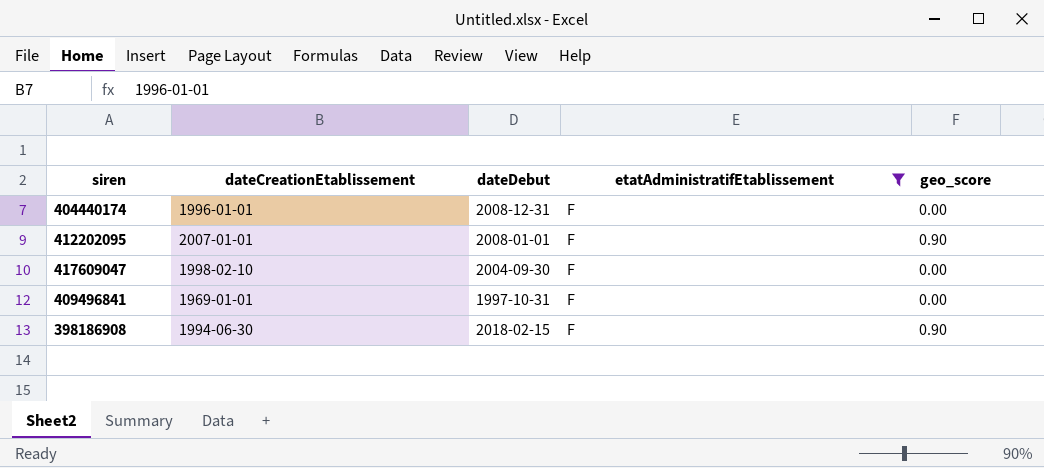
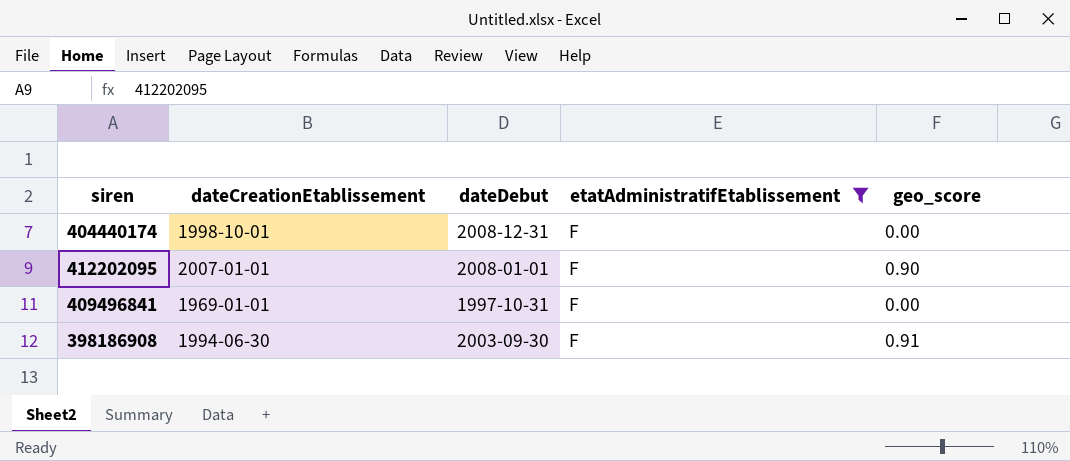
row 417609047: 1998-02-10 | 2004-09-30 | F | 0.00 -> none
404440174 | dateCreationEtablissement: 1996-01-01 -> 1998-10-01
398186908 | dateDebut: 2018-02-15 -> 2003-09-30
398186908 | geo_score: 0.90 -> 0.91

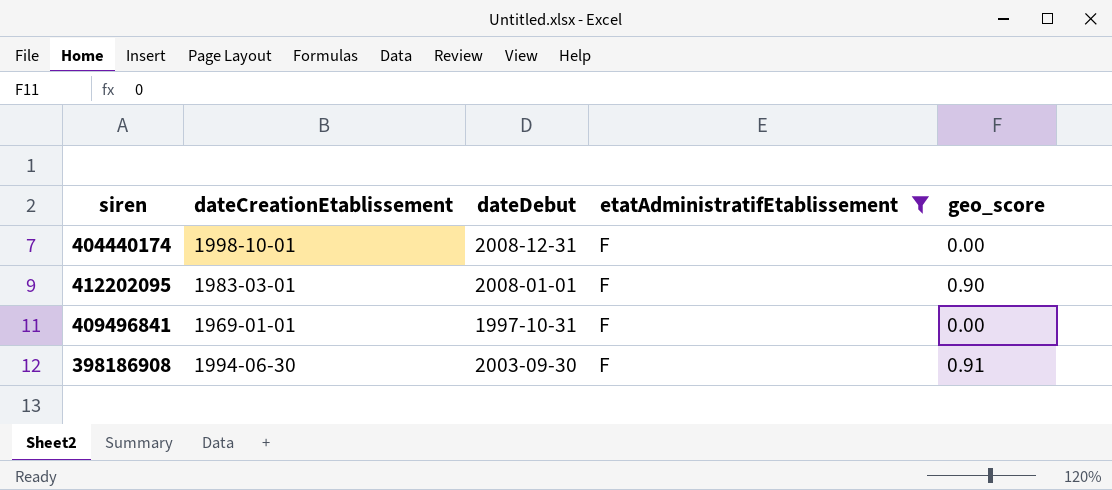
412202095 | dateCreationEtablissement: 2007-01-01 -> 1983-03-01

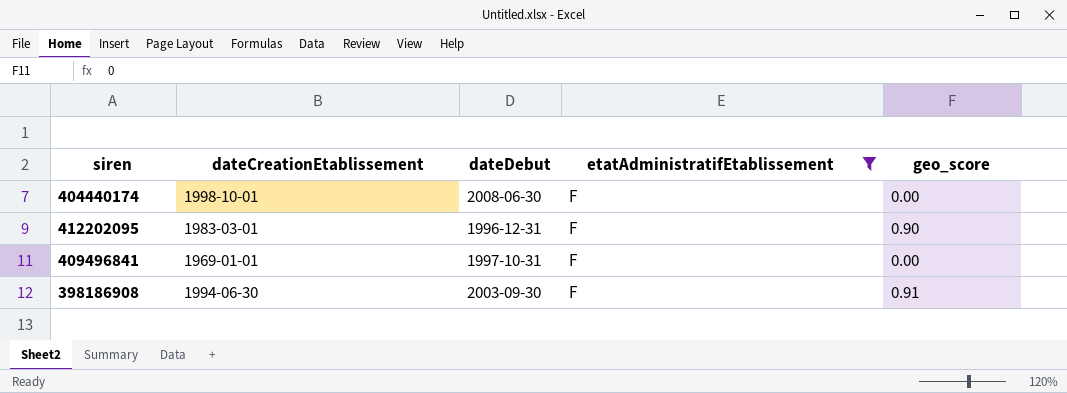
404440174 | dateDebut: 2008-12-31 -> 2008-06-30
412202095 | dateDebut: 2008-01-01 -> 1996-12-31

